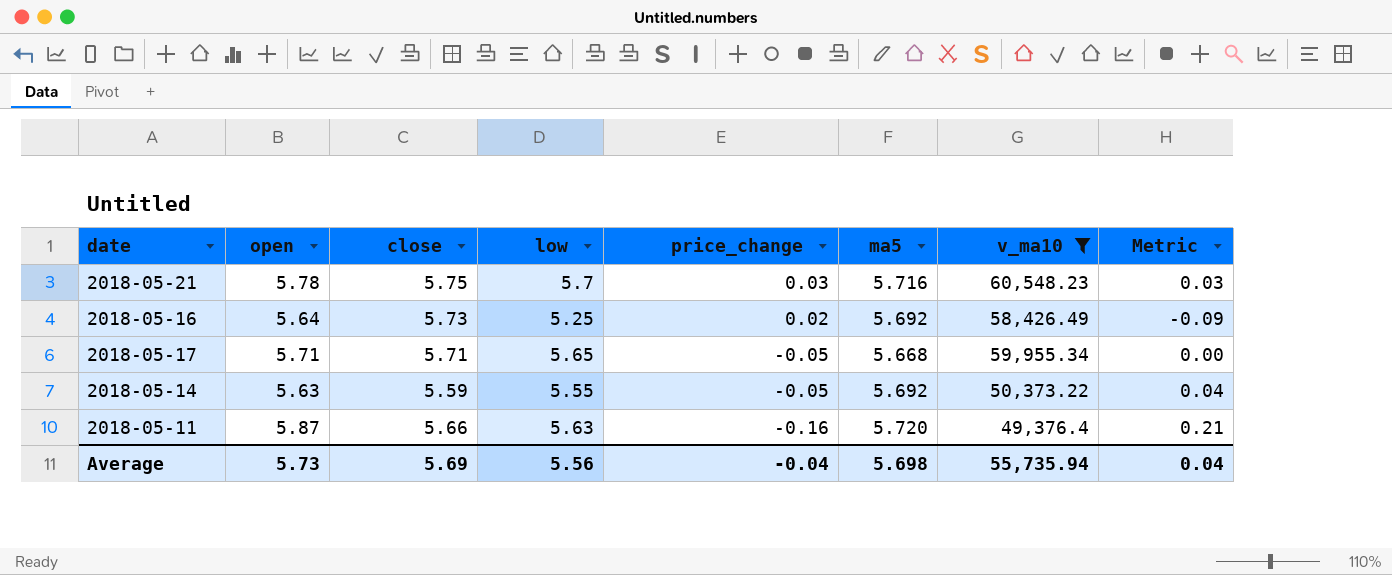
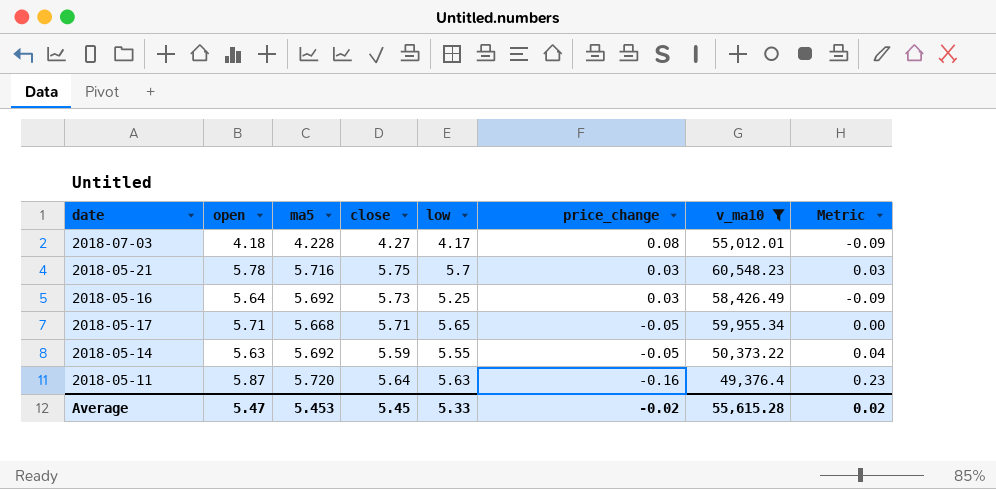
column ma5 | position: 6 -> 3
row 2018-07-03: none -> 4.18 | 4.228 | 4.27 | 4.17 | 0.08 | 55,012.01 | -0.09
2018-05-16 | price_change: 0.02 -> 0.03
2018-05-11 | close: 5.66 -> 5.64
2018-05-11 | Metric: 0.21 -> 0.23
Average | open: 5.73 -> 5.47
Average | ma5: 5.698 -> 5.453
Average | close: 5.69 -> 5.45
Average | low: 5.56 -> 5.33
Average | price_change: -0.04 -> -0.02
Average | v_ma10: 55,735.94 -> 55,615.28
Average | Metric: 0.04 -> 0.02

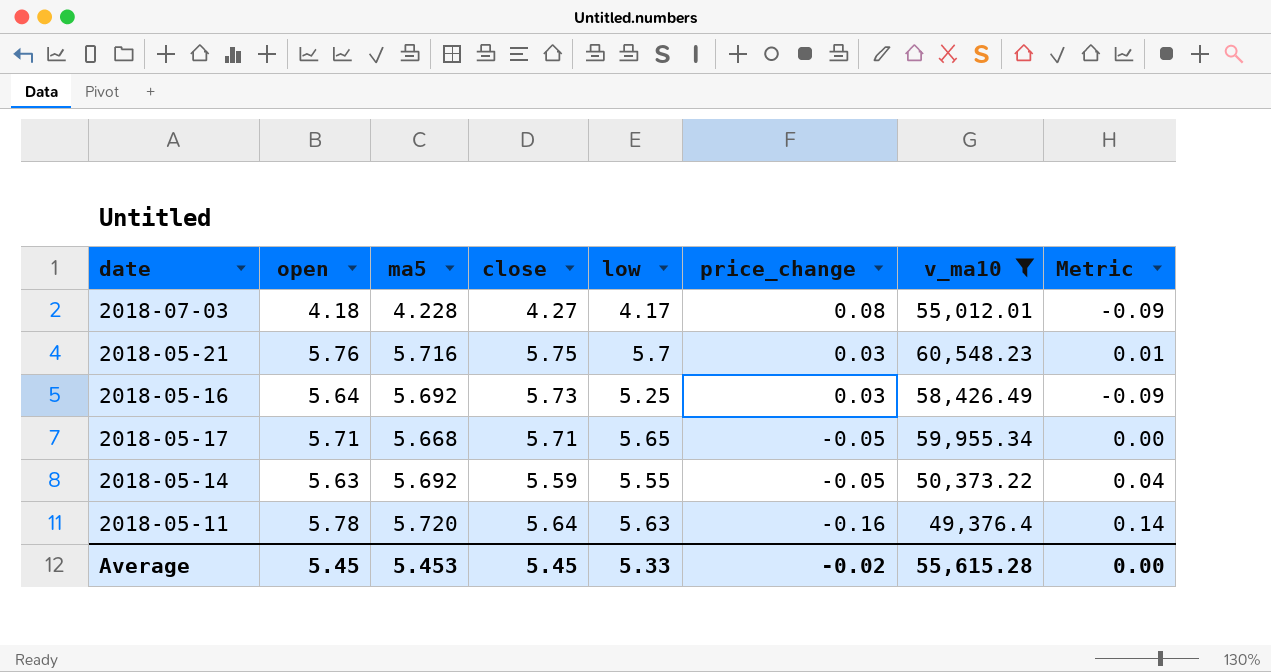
2018-05-21 | open: 5.78 -> 5.76
2018-05-21 | Metric: 0.03 -> 0.01
2018-05-11 | open: 5.87 -> 5.78
2018-05-11 | Metric: 0.23 -> 0.14
Average | open: 5.47 -> 5.45
Average | Metric: 0.02 -> 0.00

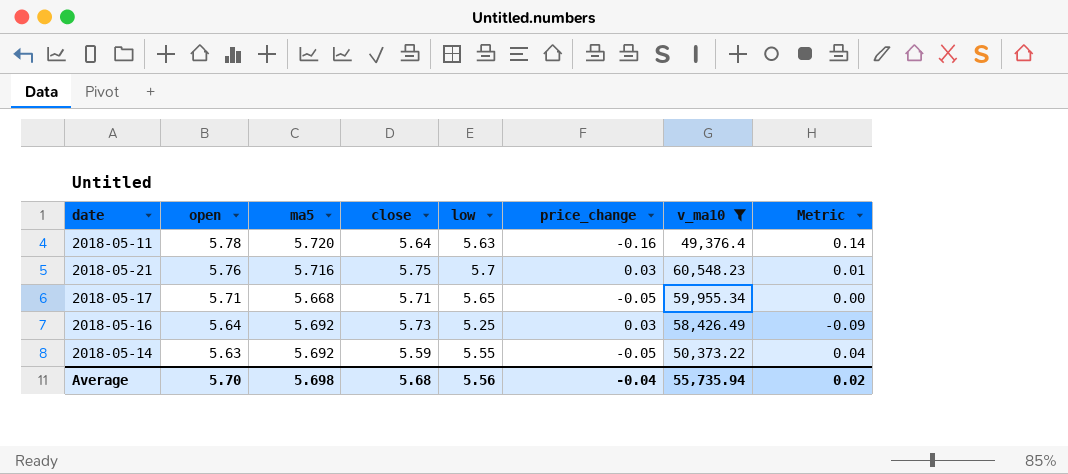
row order: price_change descending -> open descending
row 2018-07-03: 4.18 | 4.228 | 4.27 | 4.17 | 0.08 | 55,012.01 | -0.09 -> none
Average | open: 5.45 -> 5.70
Average | ma5: 5.453 -> 5.698
Average | close: 5.45 -> 5.68
Average | low: 5.33 -> 5.56
Average | price_change: -0.02 -> -0.04
Average | v_ma10: 55,615.28 -> 55,735.94
Average | Metric: 0.00 -> 0.02

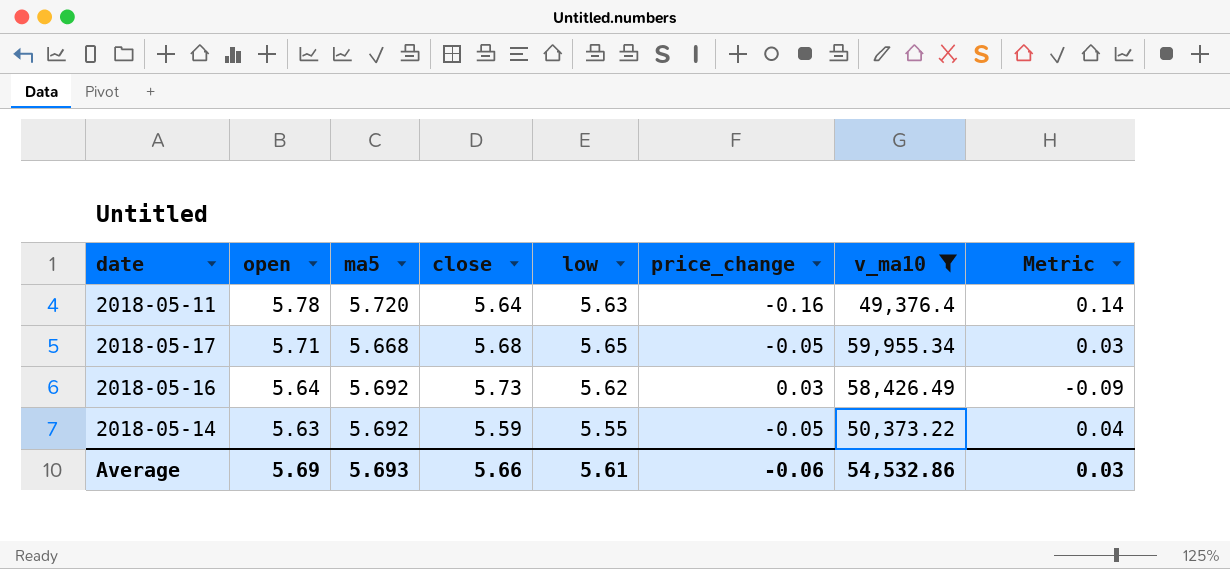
row 2018-05-21: 5.76 | 5.716 | 5.75 | 5.7 | 0.03 | 60,548.23 | 0.01 -> none
2018-05-17 | close: 5.71 -> 5.68
2018-05-17 | Metric: 0.00 -> 0.03
2018-05-16 | low: 5.25 -> 5.62
Average | open: 5.70 -> 5.69
Average | ma5: 5.698 -> 5.693
Average | close: 5.68 -> 5.66
Average | low: 5.56 -> 5.61
Average | price_change: -0.04 -> -0.06
Average | v_ma10: 55,735.94 -> 54,532.86
Average | Metric: 0.02 -> 0.03

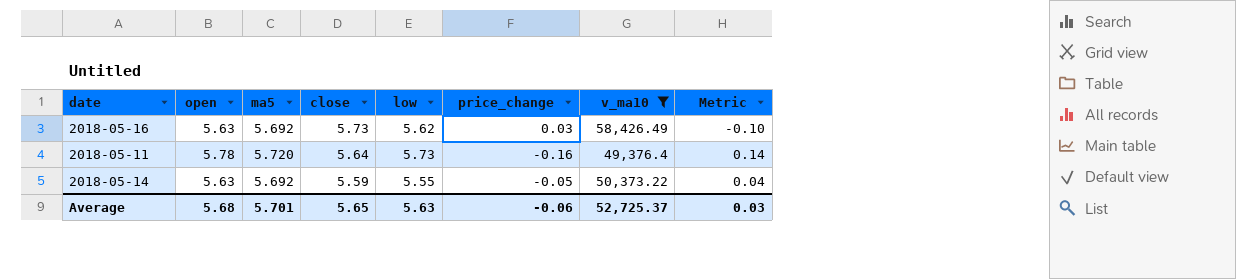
row order: open descending -> close descending
row 2018-05-17: 5.71 | 5.668 | 5.68 | 5.65 | -0.05 | 59,955.34 | 0.03 -> none
2018-05-16 | open: 5.64 -> 5.63
2018-05-16 | Metric: -0.09 -> -0.10
2018-05-11 | low: 5.63 -> 5.73
Average | open: 5.69 -> 5.68
Average | ma5: 5.693 -> 5.701
Average | close: 5.66 -> 5.65
Average | low: 5.61 -> 5.63
Average | v_ma10: 54,532.86 -> 52,725.37

